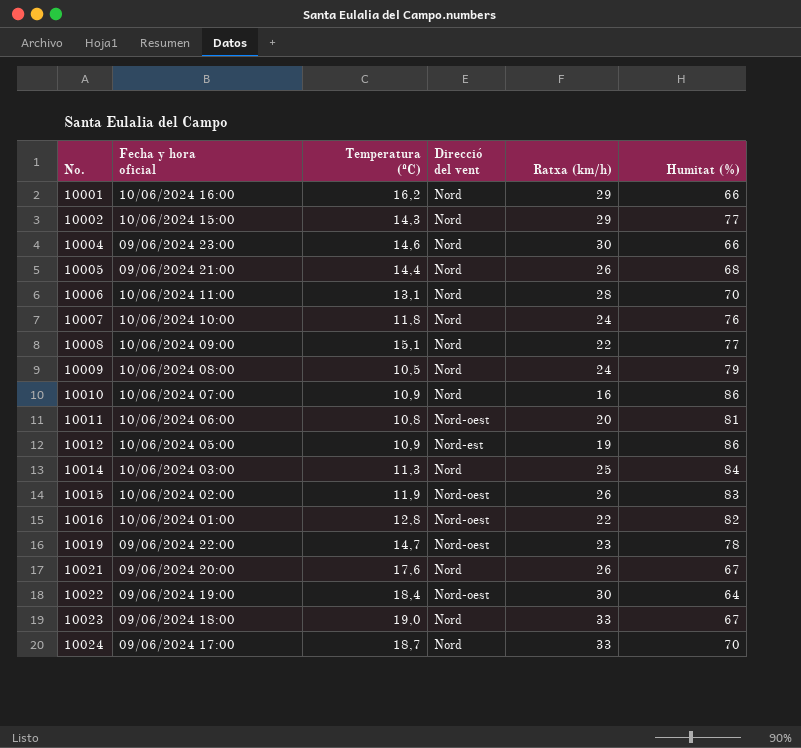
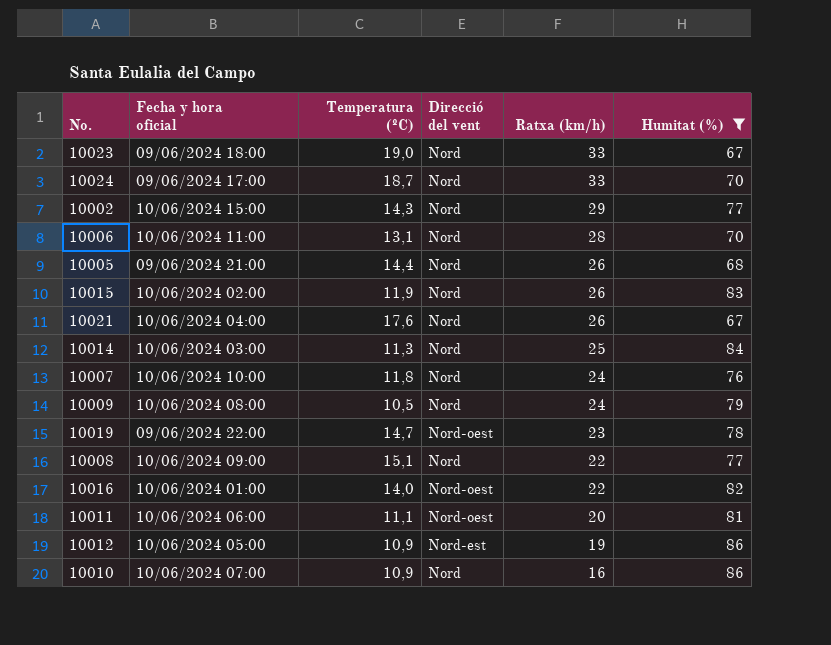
filter: none -> Humitat (%) >= 67
row order: No. ascending -> Ratxa (km/h) descending
10015 | Direcció del vent: Nord-oest -> Nord
10021 | Fecha y hora oficial: 09/06/2024 20:00 -> 10/06/2024 04:00
10016 | Temperatura (ºC): 12,8 -> 14,0
10011 | Temperatura (ºC): 10,8 -> 11,1

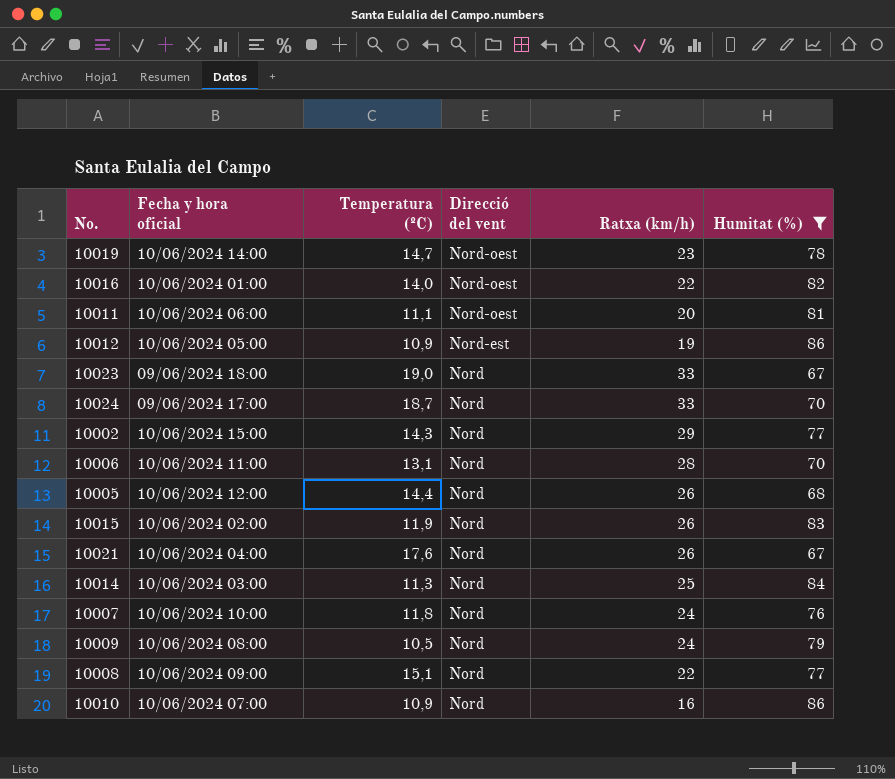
row order: Ratxa (km/h) descending -> Direcció del vent descending
10019 | Fecha y hora oficial: 09/06/2024 22:00 -> 10/06/2024 14:00
10005 | Fecha y hora oficial: 09/06/2024 21:00 -> 10/06/2024 12:00

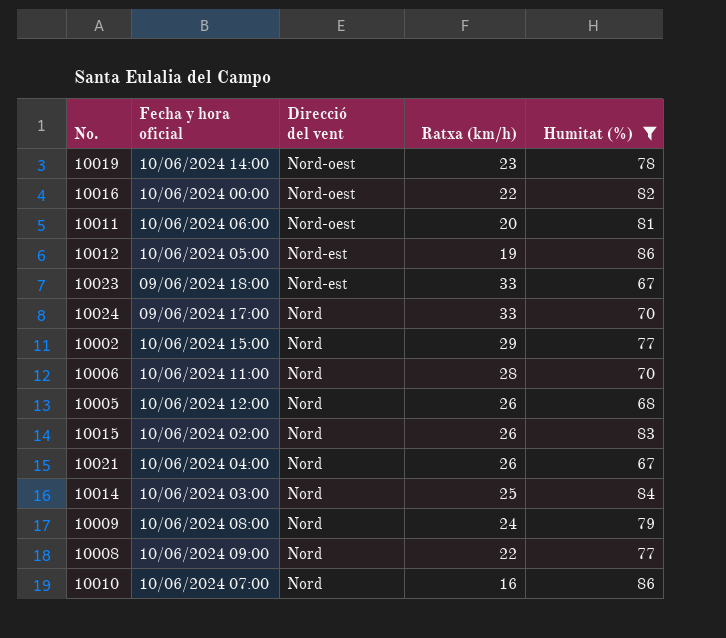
column Temperatura (ºC) | position: 3 -> none
row 10007: 10/06/2024 10:00 | 11,8 | Nord | 24 | 76 -> none
10016 | Fecha y hora oficial: 10/06/2024 01:00 -> 10/06/2024 00:00
10023 | Direcció del vent: Nord -> Nord-est

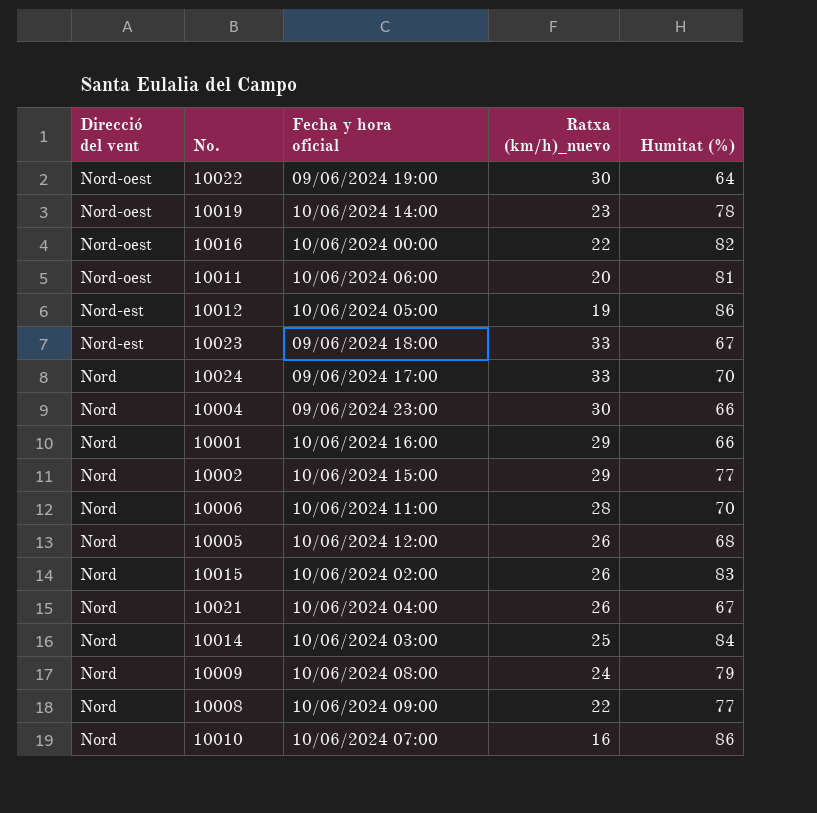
filter: Humitat (%) >= 67 -> none
column Direcció del vent | position: 3 -> 1
column name: Ratxa (km/h) -> Ratxa (km/h)_nuevo

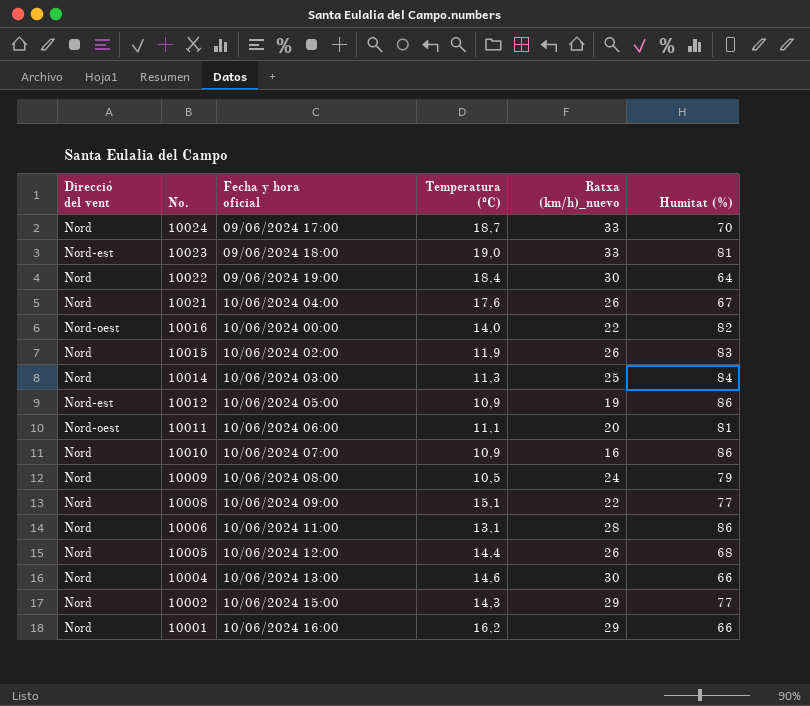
row order: Direcció del vent descending -> No. descending
column Temperatura (ºC) | position: none -> 4
row 10019: Nord-oest | 10/06/2024 14:00 | 23 | 78 -> none
10023 | Humitat (%): 67 -> 81
10022 | Direcció del vent: Nord-oest -> Nord
10006 | Humitat (%): 70 -> 86
10004 | Fecha y hora oficial: 09/06/2024 23:00 -> 10/06/2024 13:00

